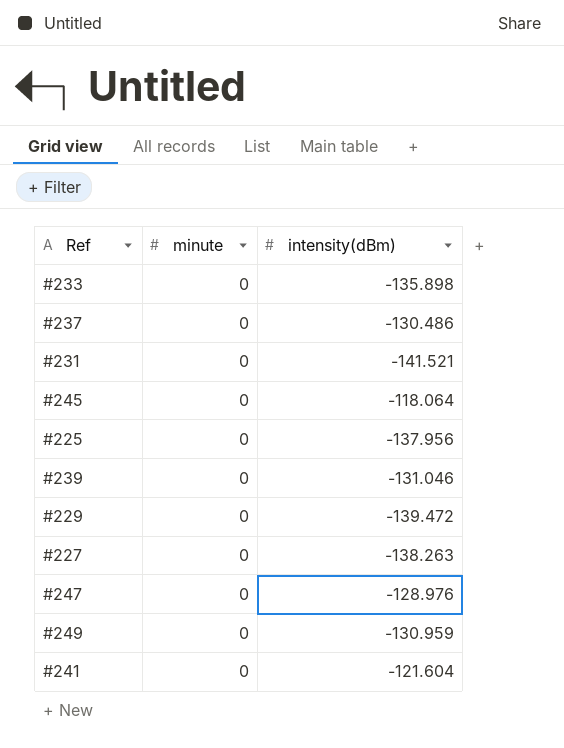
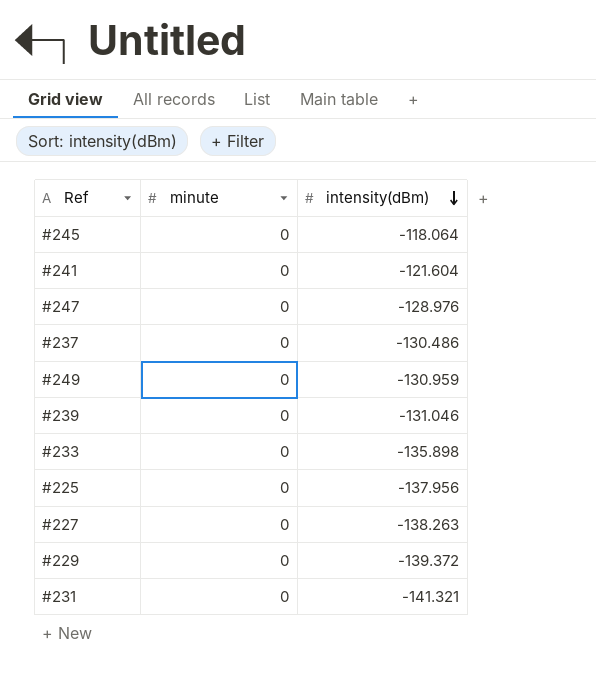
row order: none -> intensity(dBm) descending
#229 | intensity(dBm): -139.472 -> -139.372
#231 | intensity(dBm): -141.521 -> -141.321

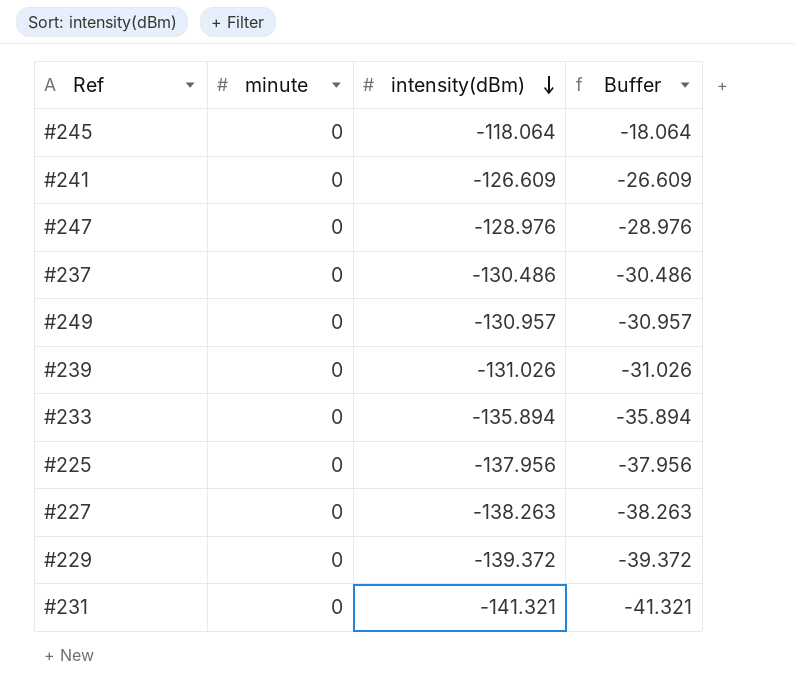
column Buffer | formula: none -> [intensity(dBm)] + 100
#241 | intensity(dBm): -121.604 -> -126.609
#249 | intensity(dBm): -130.959 -> -130.957
#239 | intensity(dBm): -131.046 -> -131.026
#233 | intensity(dBm): -135.898 -> -135.894

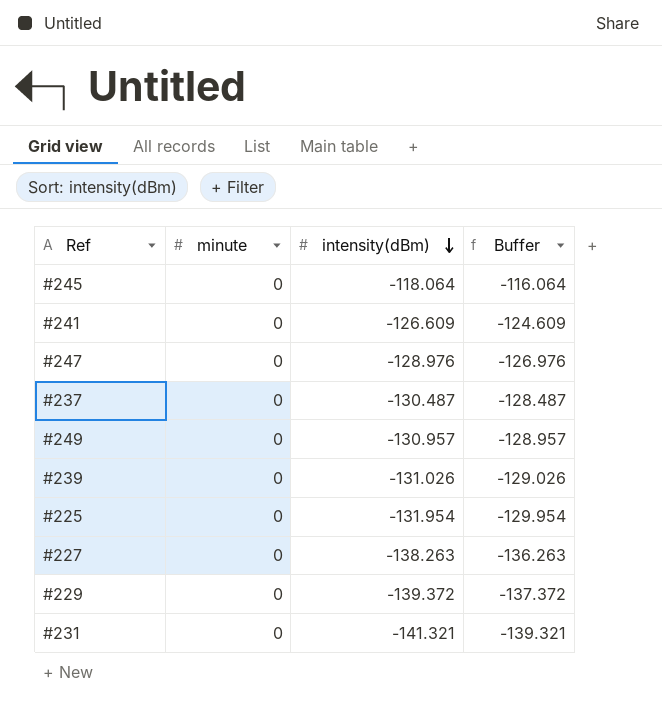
column Buffer | formula: [intensity(dBm)] + 100 -> [intensity(dBm)] + 2
row #233: 0 | -135.894 | -35.894 -> none
#237 | intensity(dBm): -130.486 -> -130.487
#225 | intensity(dBm): -137.956 -> -131.954

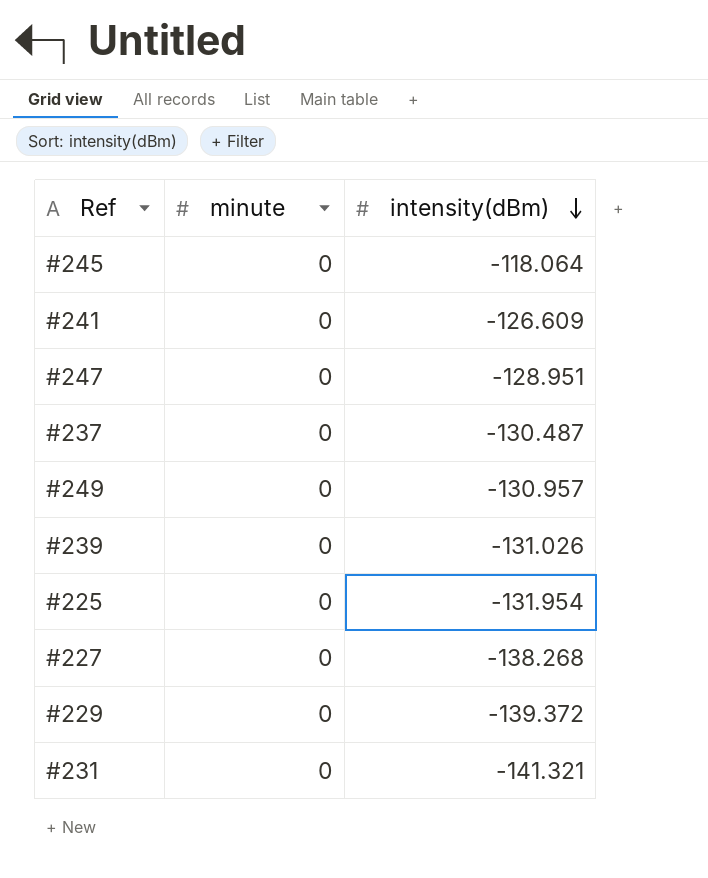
column Buffer | formula: [intensity(dBm)] + 2 -> none
#247 | intensity(dBm): -128.976 -> -128.951
#227 | intensity(dBm): -138.263 -> -138.268

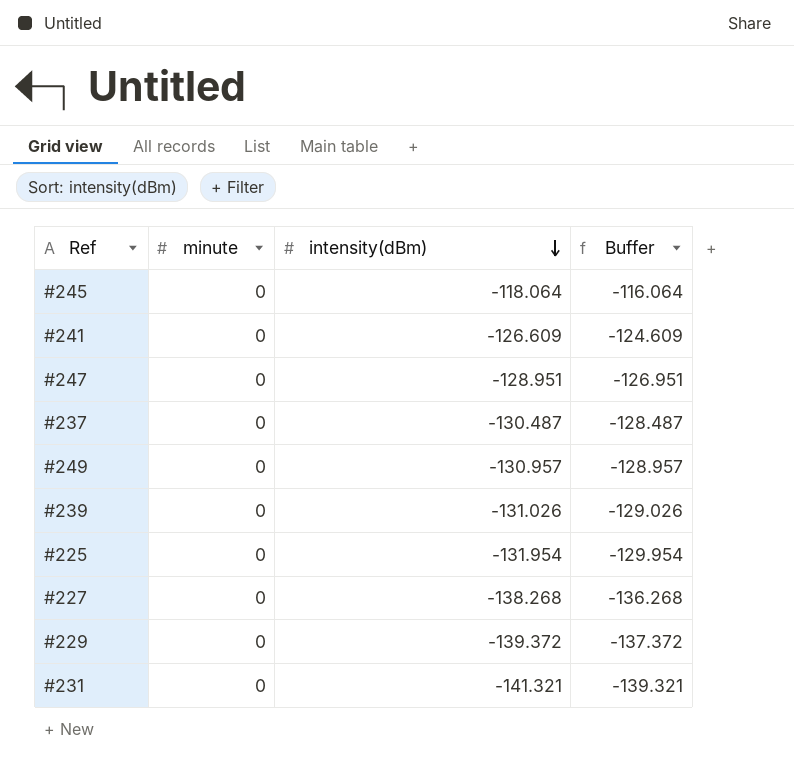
column Buffer | formula: none -> [intensity(dBm)] + 2

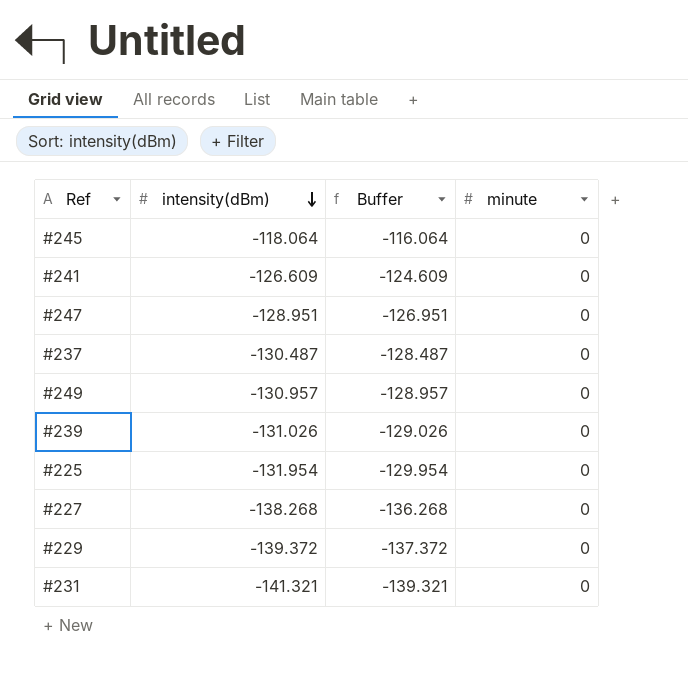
column minute | position: 2 -> 4

